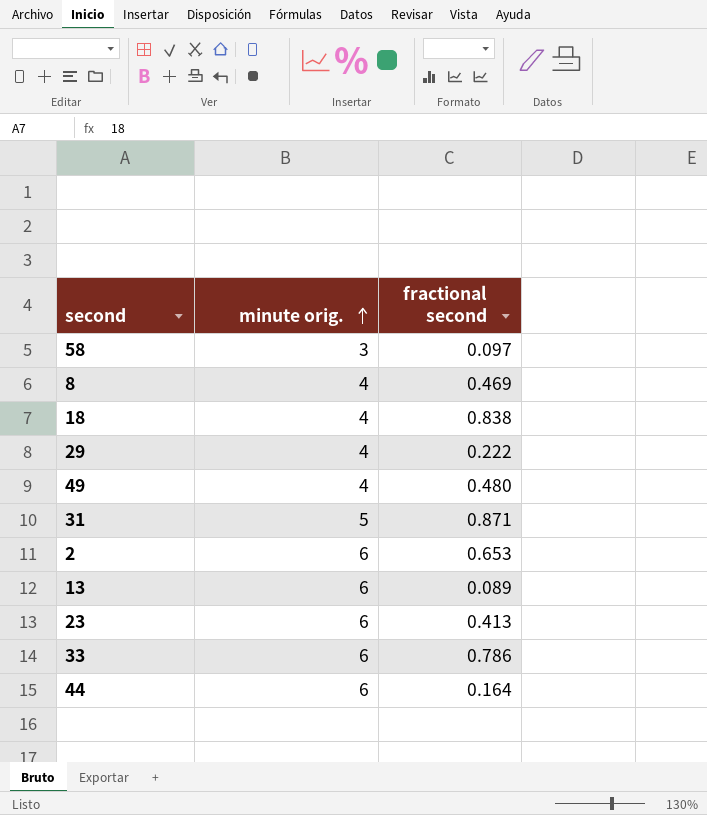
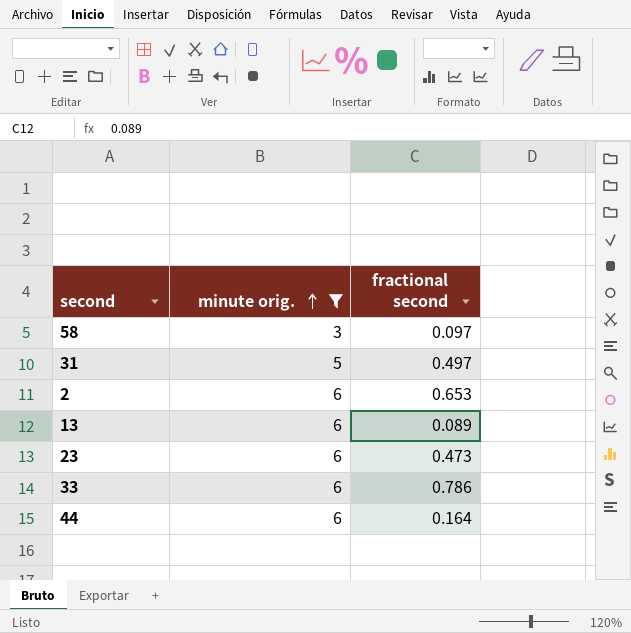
filter: none -> minute orig. != 4
31 | fractional second: 0.871 -> 0.497
23 | fractional second: 0.413 -> 0.473

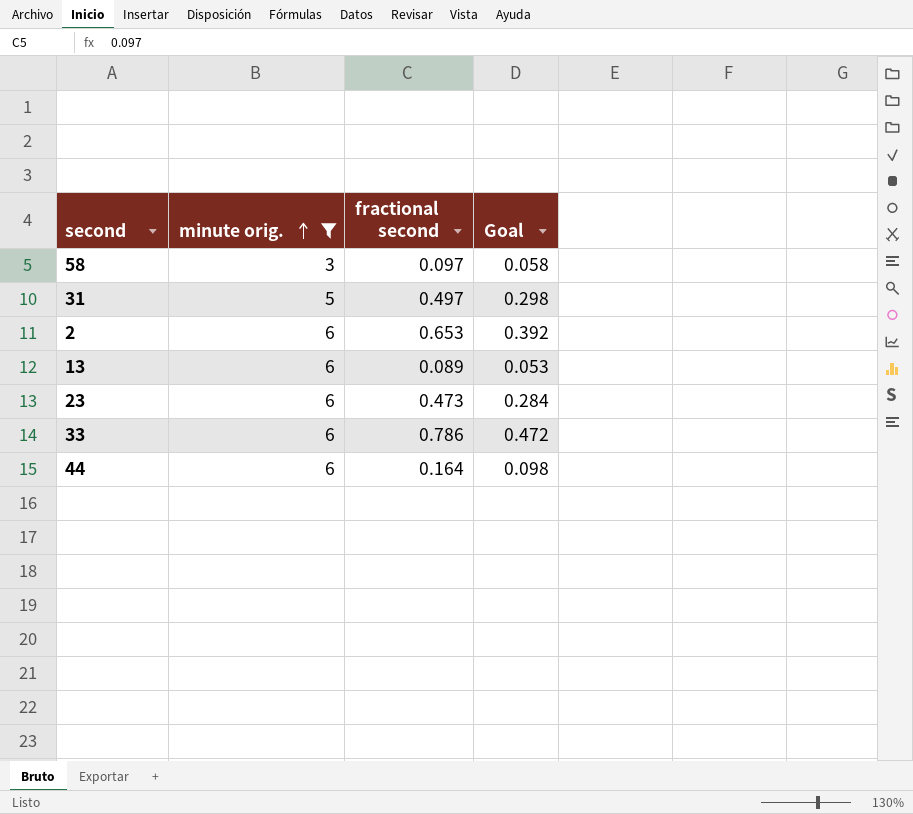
column Goal | formula: none -> [fractional second] * 0.6

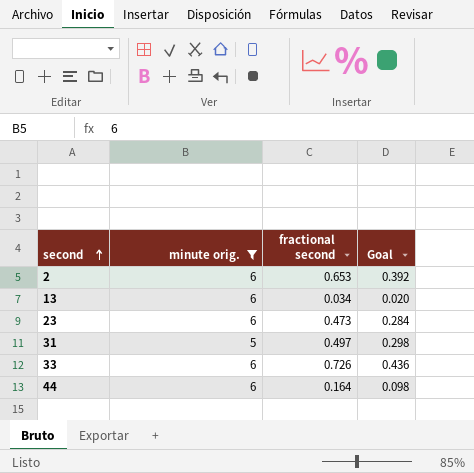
row order: minute orig. ascending -> second ascending
row 58: 3 | 0.097 | 0.058 -> none
13 | fractional second: 0.089 -> 0.034
13 | Goal: 0.053 -> 0.020
33 | fractional second: 0.786 -> 0.726
33 | Goal: 0.472 -> 0.436

